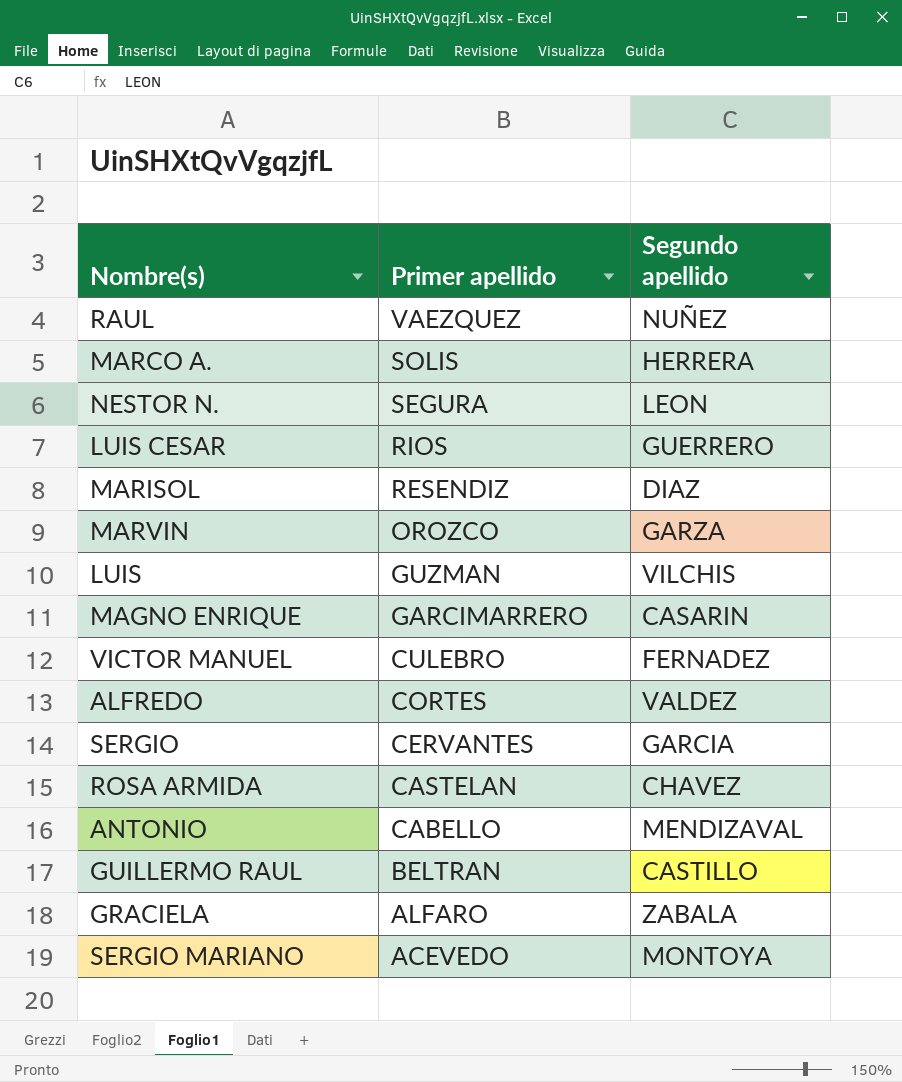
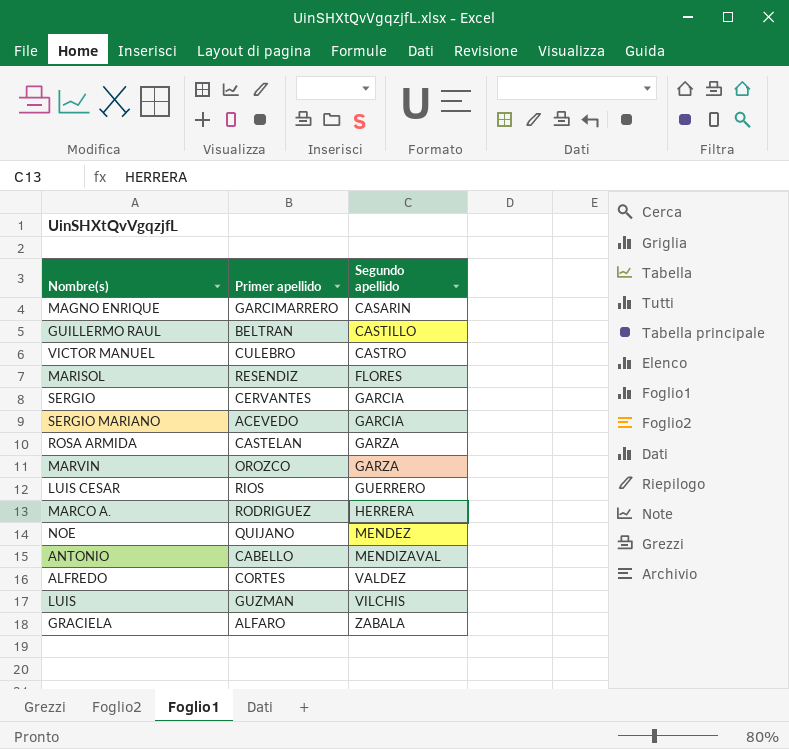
row order: Primer apellido descending -> Segundo apellido ascending
row RAUL: VAEZQUEZ | NUÑEZ -> none
row NESTOR N.: SEGURA | LEON -> none
VICTOR MANUEL | Segundo apellido: FERNADEZ -> CASTRO
MARISOL | Segundo apellido: DIAZ -> FLORES
SERGIO MARIANO | Segundo apellido: MONTOYA -> GARCIA
ROSA ARMIDA | Segundo apellido: CHAVEZ -> GARZA
MARCO A. | Primer apellido: SOLIS -> RODRIGUEZ
row NOE: none -> QUIJANO | MENDEZ

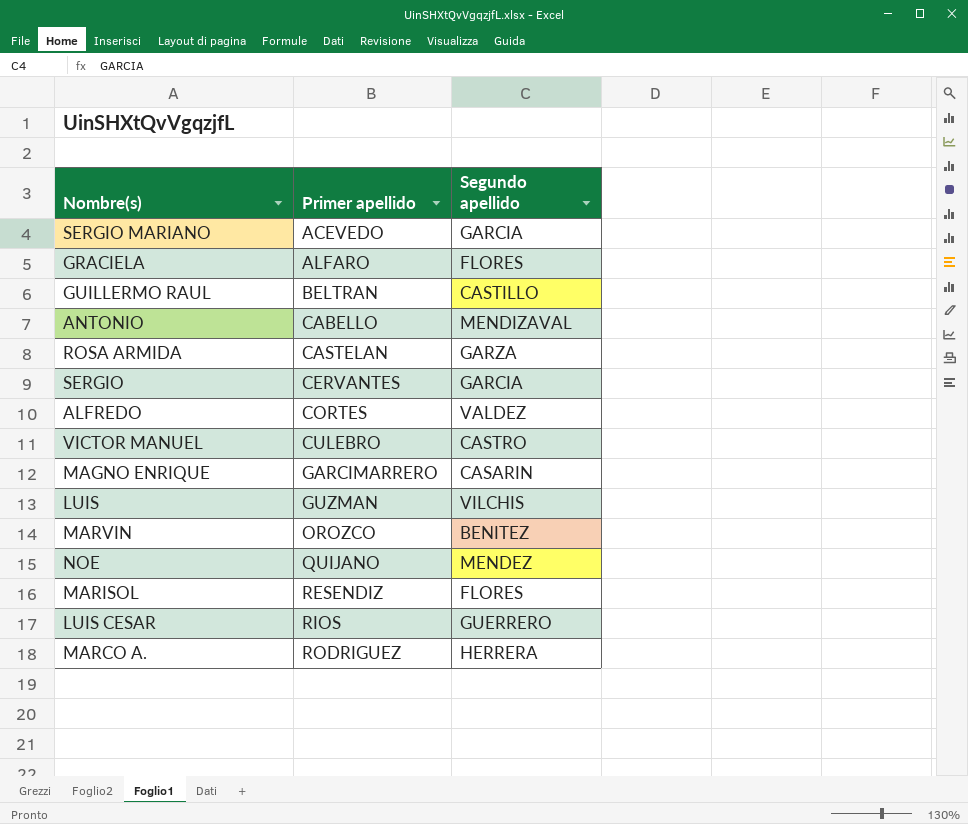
row order: Segundo apellido ascending -> Primer apellido ascending
GRACIELA | Segundo apellido: ZABALA -> FLORES
MARVIN | Segundo apellido: GARZA -> BENITEZ

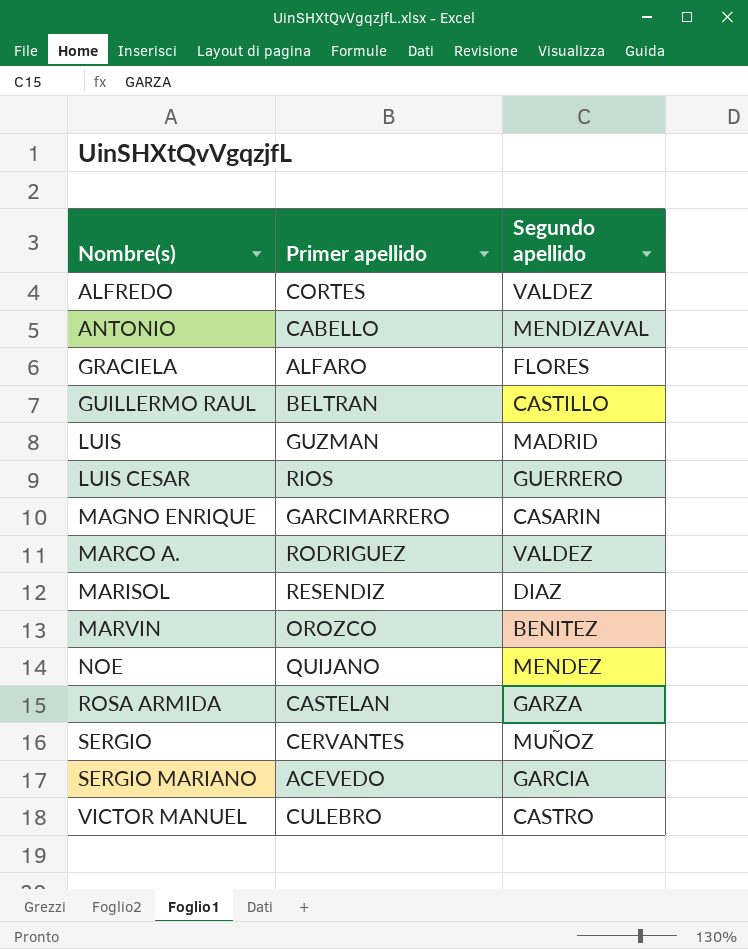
row order: Primer apellido ascending -> Nombre(s) ascending
LUIS | Segundo apellido: VILCHIS -> MADRID
MARCO A. | Segundo apellido: HERRERA -> VALDEZ
MARISOL | Segundo apellido: FLORES -> DIAZ
SERGIO | Segundo apellido: GARCIA -> MUÑOZ

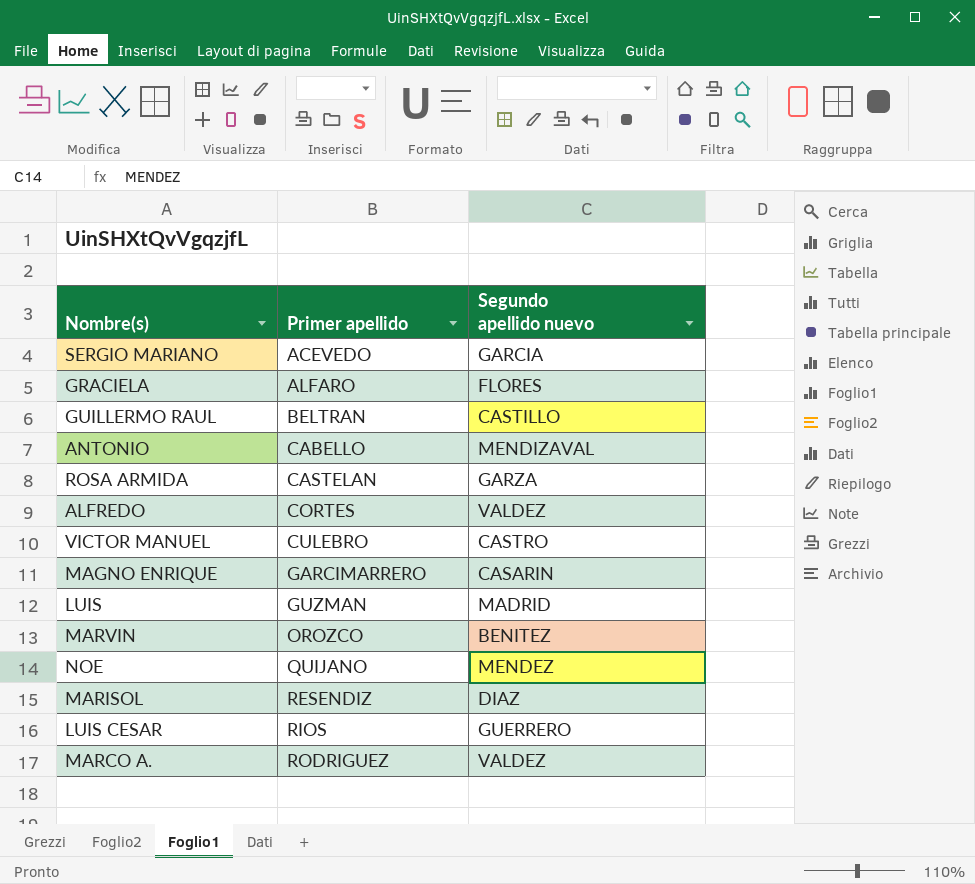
row order: Nombre(s) ascending -> Primer apellido ascending
column name: Segundo apellido -> Segundo apellido nuevo
row SERGIO: CERVANTES | MUÑOZ -> none

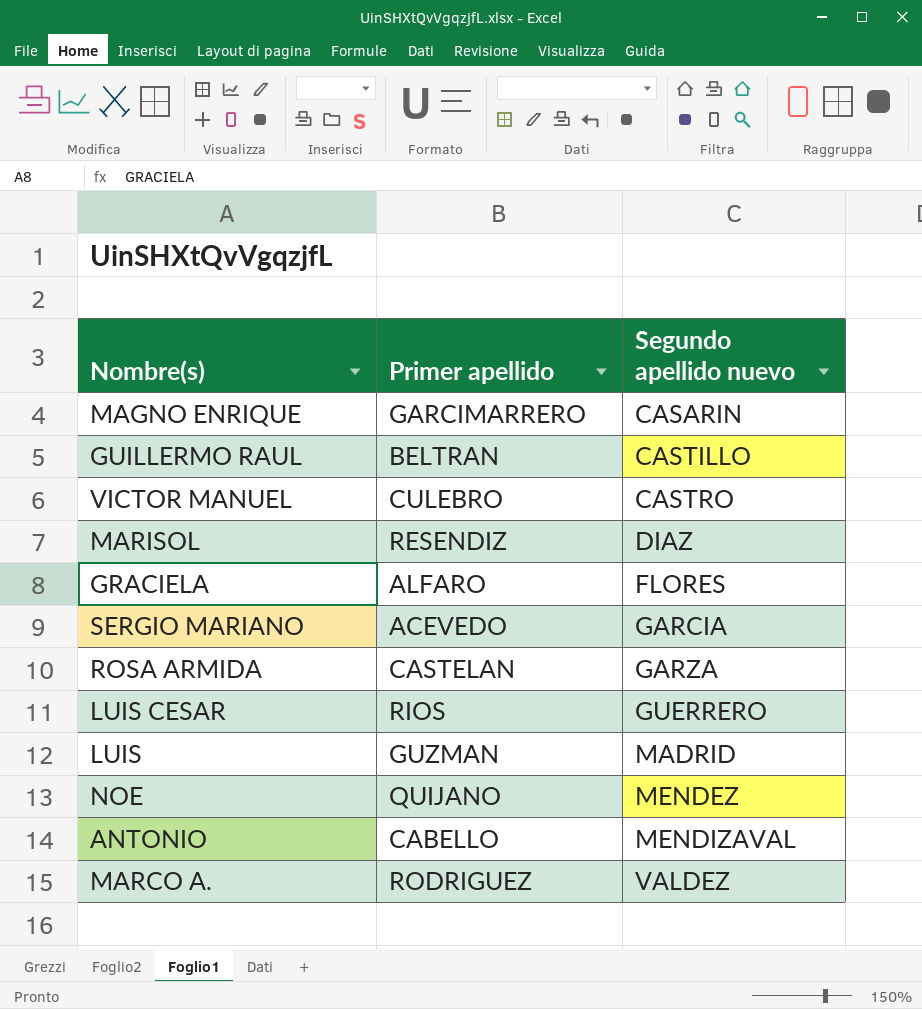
row order: Primer apellido ascending -> Segundo apellido nuevo ascending
row ALFREDO: CORTES | VALDEZ -> none
row MARVIN: OROZCO | BENITEZ -> none

